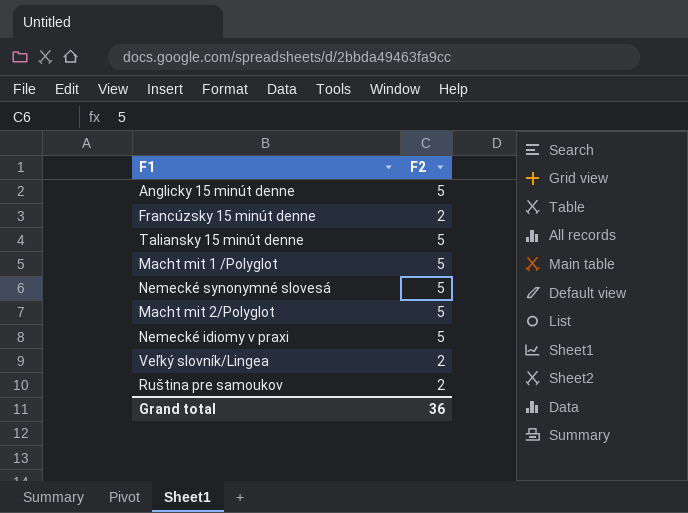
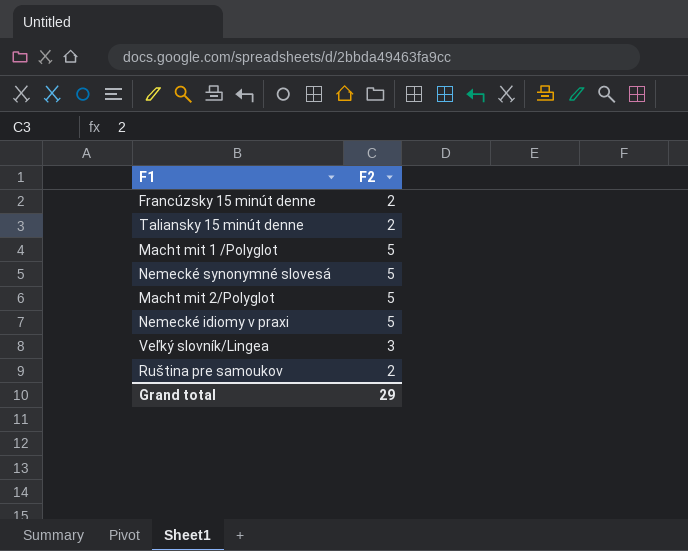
row Anglicky 15 minút denne: 5 -> none
Taliansky 15 minút denne | F2: 5 -> 2
Veľký slovník/Lingea | F2: 2 -> 3
Grand total | F2: 36 -> 29

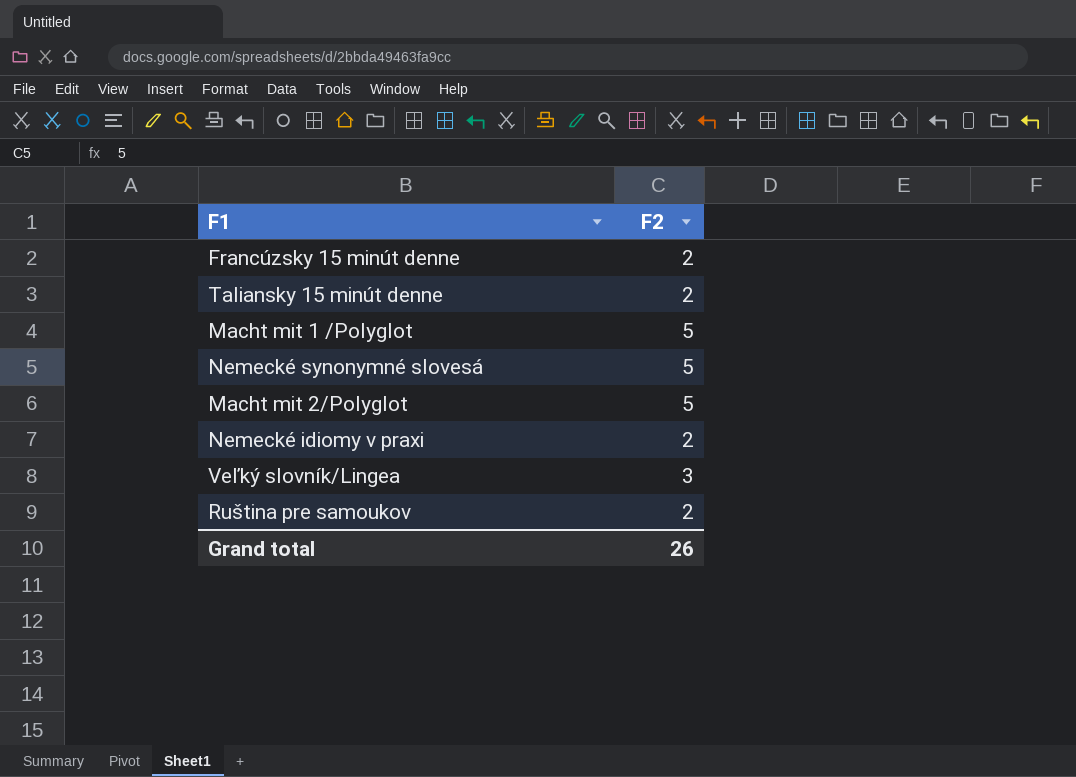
Nemecké idiomy v praxi | F2: 5 -> 2
Grand total | F2: 29 -> 26

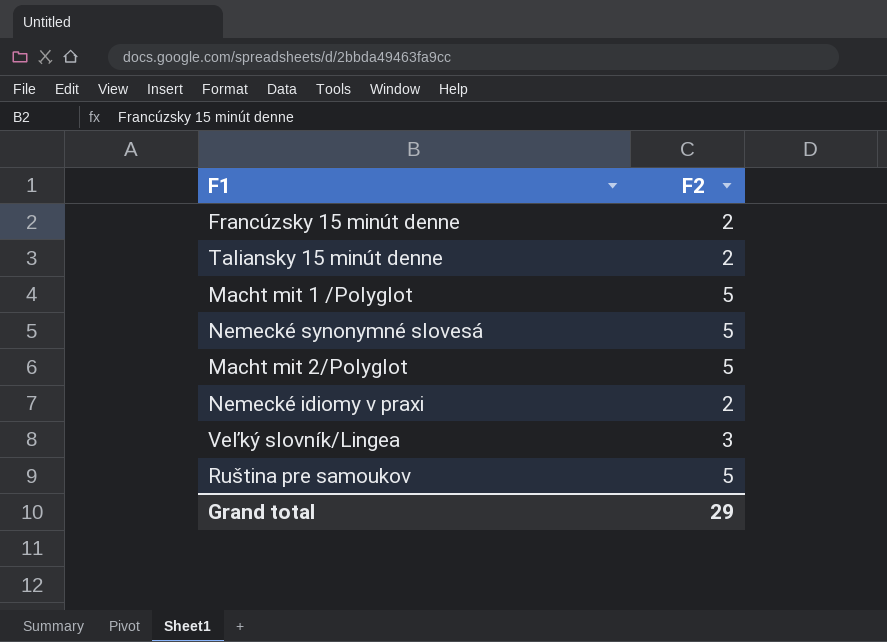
Ruština pre samoukov | F2: 2 -> 5
Grand total | F2: 26 -> 29

